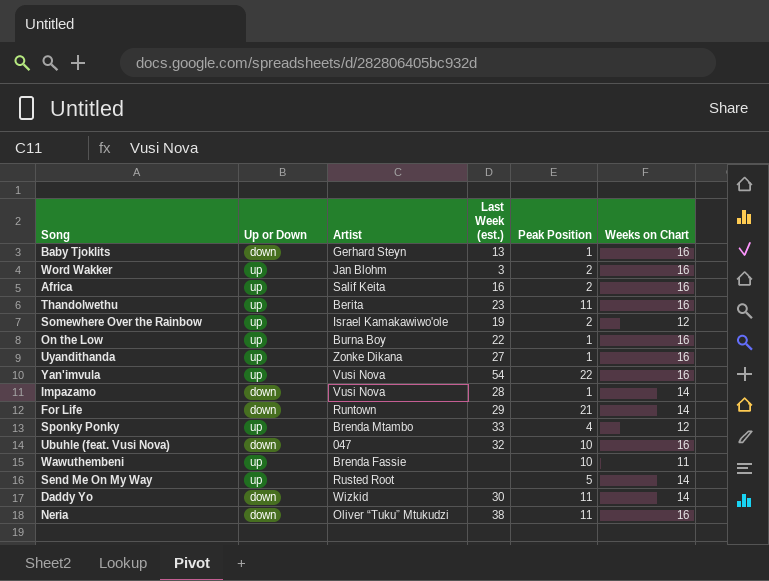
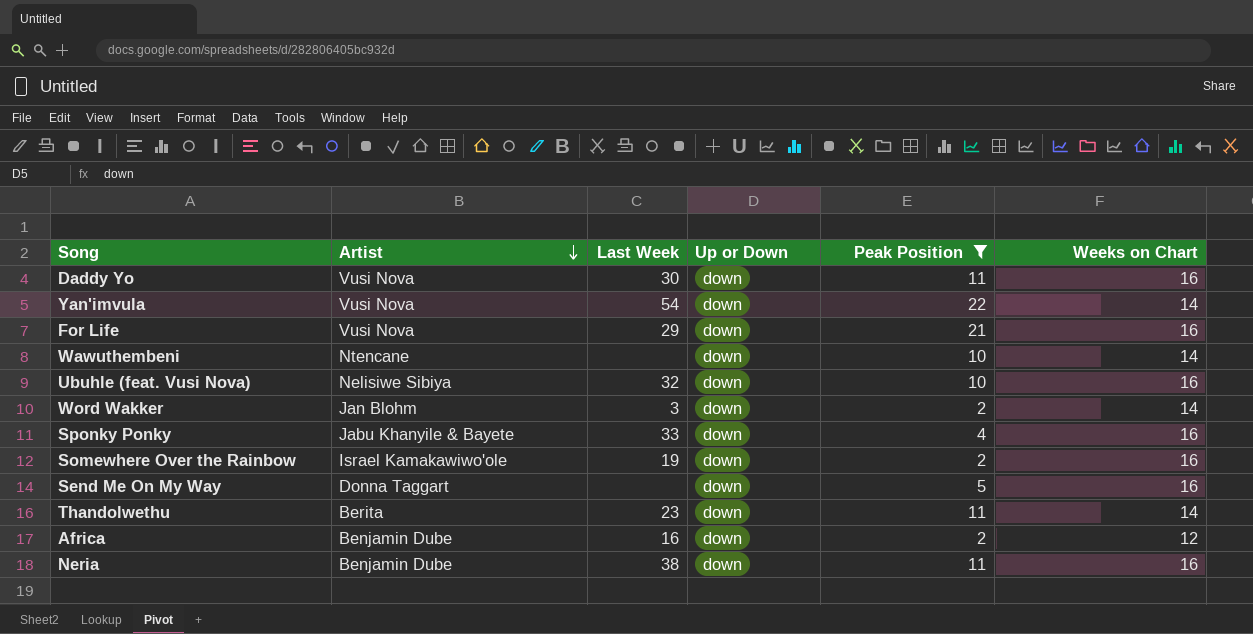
filter: none -> Peak Position != 1
row order: none -> Artist descending
column name: Last Week (est.) -> Last Week
column Up or Down | position: 2 -> 4
Daddy Yo | Artist: Wizkid -> Vusi Nova
Daddy Yo | Weeks on Chart: 14 -> 16
Yan'imvula | Up or Down: up -> down
Yan'imvula | Weeks on Chart: 16 -> 14
For Life | Artist: Runtown -> Vusi Nova
For Life | Weeks on Chart: 14 -> 16
Wawuthembeni | Artist: Brenda Fassie -> Ntencane
Wawuthembeni | Up or Down: up -> down
Wawuthembeni | Weeks on Chart: 11 -> 14
Ubuhle (feat. Vusi Nova) | Artist: 047 -> Nelisiwe Sibiya
Word Wakker | Up or Down: up -> down
Word Wakker | Weeks on Chart: 16 -> 14
Sponky Ponky | Artist: Brenda Mtambo -> Jabu Khanyile & Bayete
Sponky Ponky | Up or Down: up -> down
Sponky Ponky | Weeks on Chart: 12 -> 16
Somewhere Over the Rainbow | Up or Down: up -> down
Somewhere Over the Rainbow | Weeks on Chart: 12 -> 16
Send Me On My Way | Artist: Rusted Root -> Donna Taggart
Send Me On My Way | Up or Down: up -> down
Send Me On My Way | Weeks on Chart: 14 -> 16
Thandolwethu | Up or Down: up -> down
Thandolwethu | Weeks on Chart: 16 -> 14
Africa | Artist: Salif Keita -> Benjamin Dube
Africa | Up or Down: up -> down
Africa | Weeks on Chart: 16 -> 12
Neria | Artist: Oliver “Tuku” Mtukudzi -> Benjamin Dube

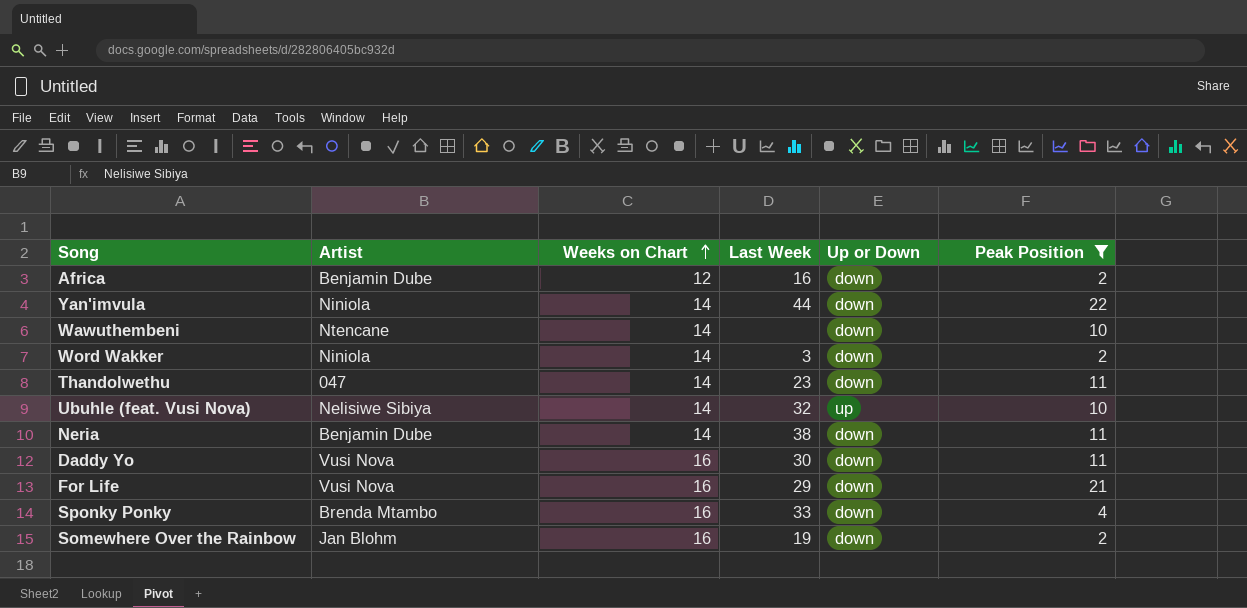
row order: Artist descending -> Weeks on Chart ascending
column Weeks on Chart | position: 6 -> 3
row Send Me On My Way: Donna Taggart | none | down | 5 | 16 -> none
Yan'imvula | Artist: Vusi Nova -> Niniola
Yan'imvula | Last Week: 54 -> 44
Word Wakker | Artist: Jan Blohm -> Niniola
Thandolwethu | Artist: Berita -> 047
Ubuhle (feat. Vusi Nova) | Weeks on Chart: 16 -> 14
Ubuhle (feat. Vusi Nova) | Up or Down: down -> up
Neria | Weeks on Chart: 16 -> 14
Sponky Ponky | Artist: Jabu Khanyile & Bayete -> Brenda Mtambo
Somewhere Over the Rainbow | Artist: Israel Kamakawiwo'ole -> Jan Blohm

